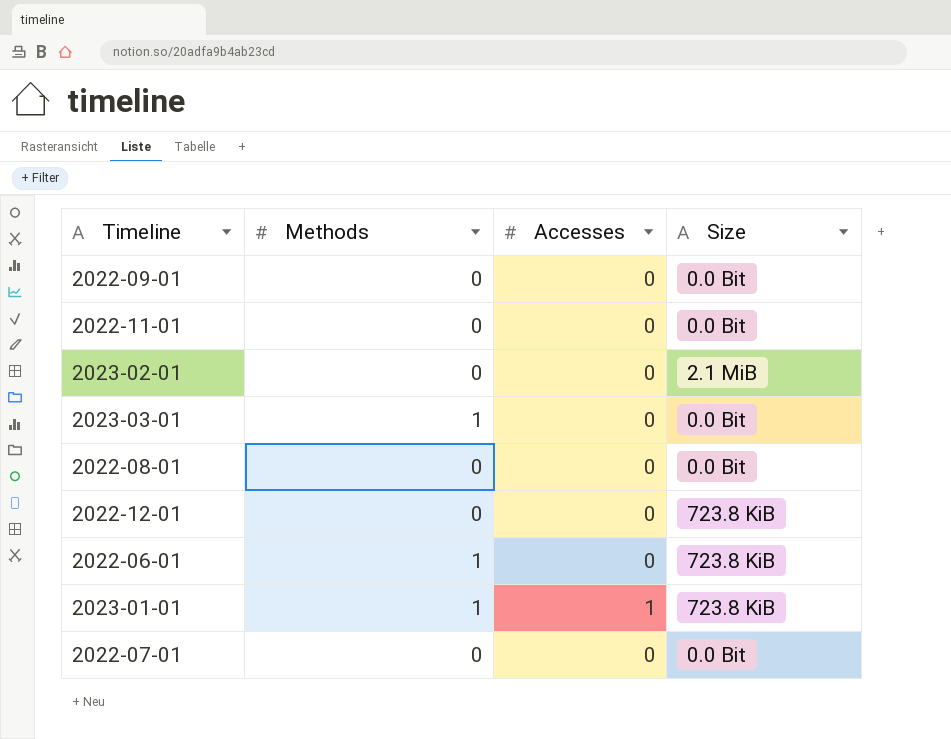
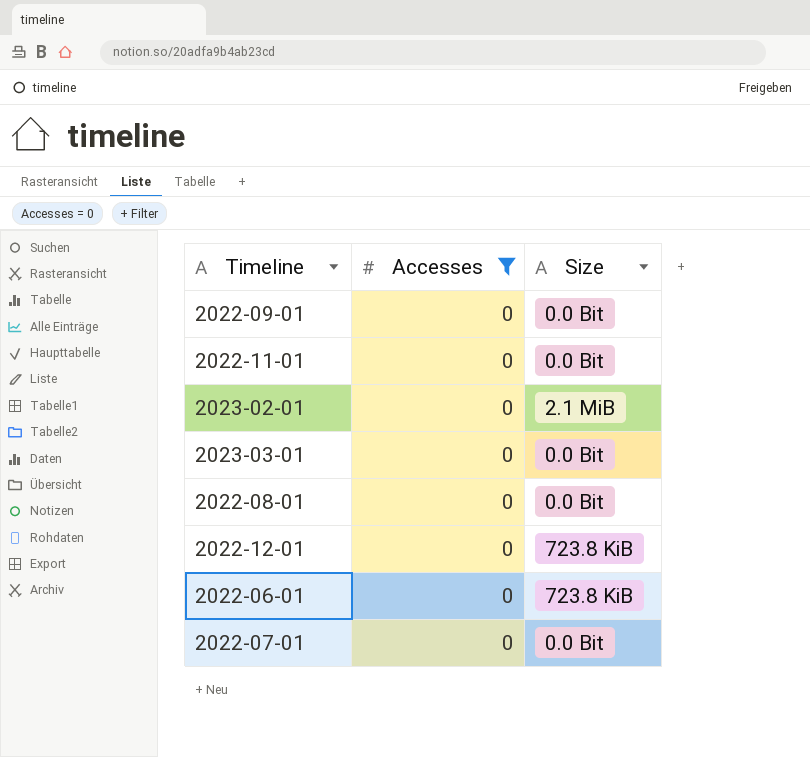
filter: none -> Accesses = 0
column Methods | position: 2 -> none

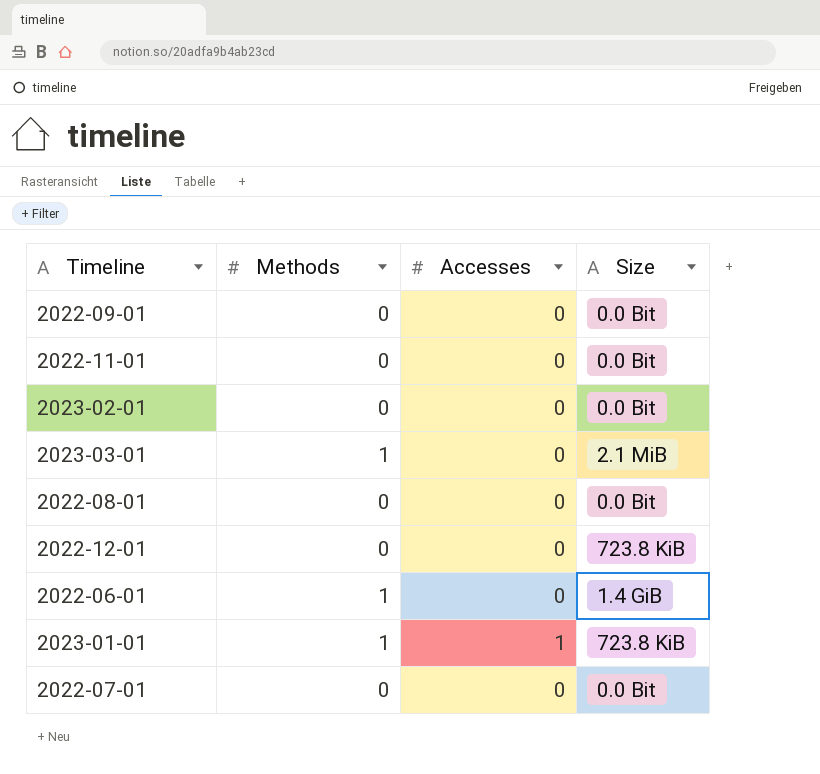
filter: Accesses = 0 -> none
column Methods | position: none -> 2
2023-02-01 | Size: 2.1 MiB -> 0.0 Bit
2023-03-01 | Size: 0.0 Bit -> 2.1 MiB
2022-06-01 | Size: 723.8 KiB -> 1.4 GiB

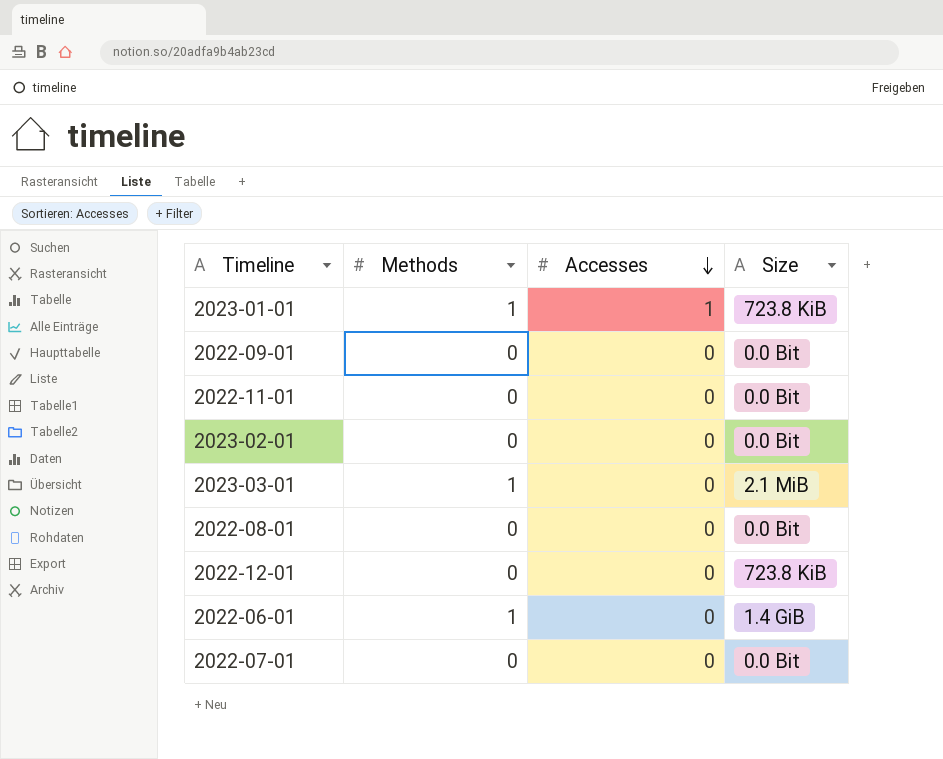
row order: none -> Accesses descending

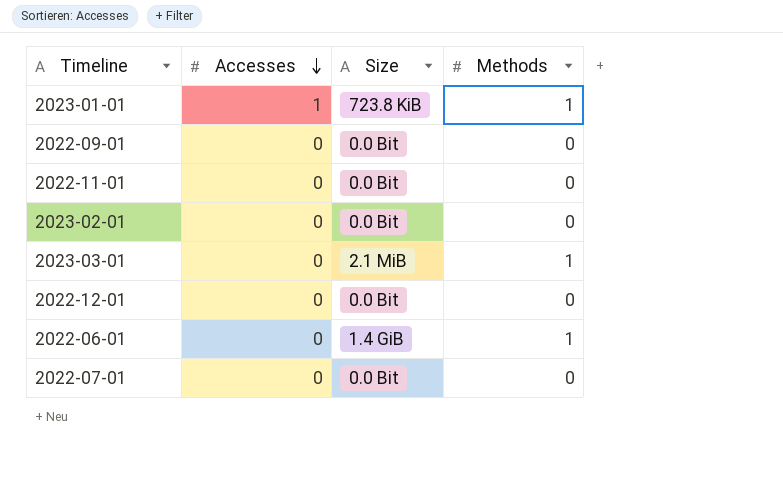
column Methods | position: 2 -> 4
row 2022-08-01: 0 | 0 | 0.0 Bit -> none
2022-12-01 | Size: 723.8 KiB -> 0.0 Bit

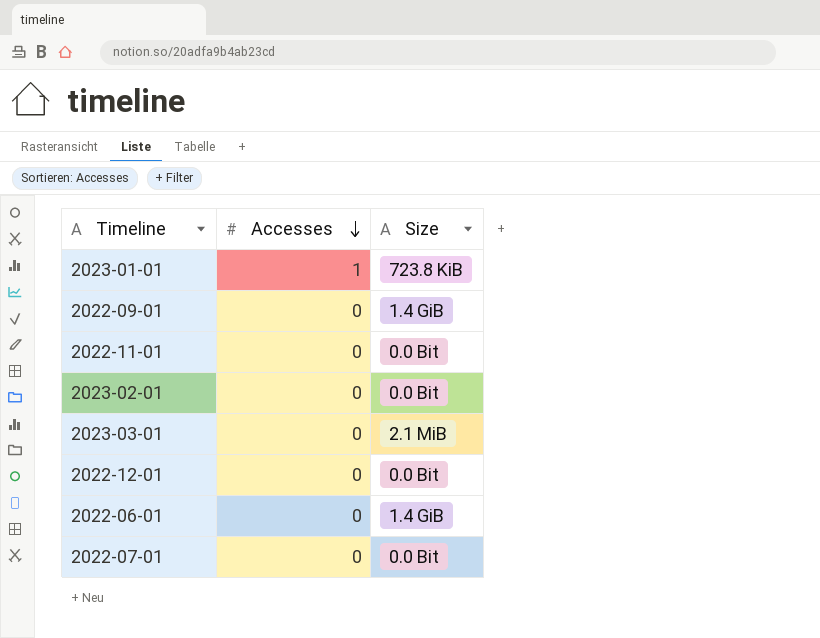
column Methods | position: 4 -> none
2022-09-01 | Size: 0.0 Bit -> 1.4 GiB

